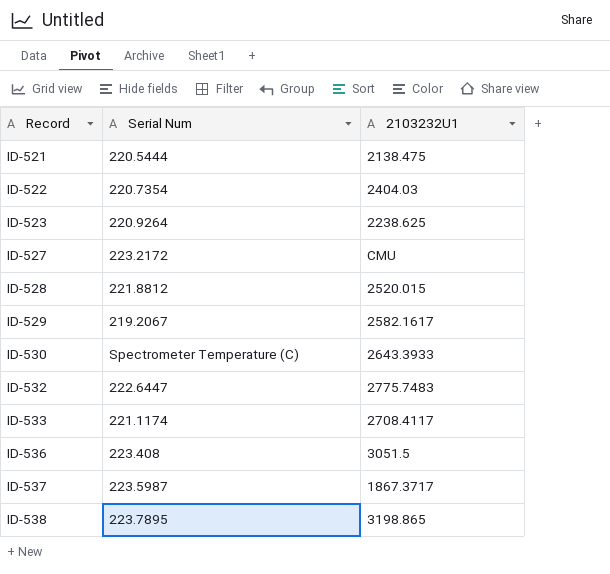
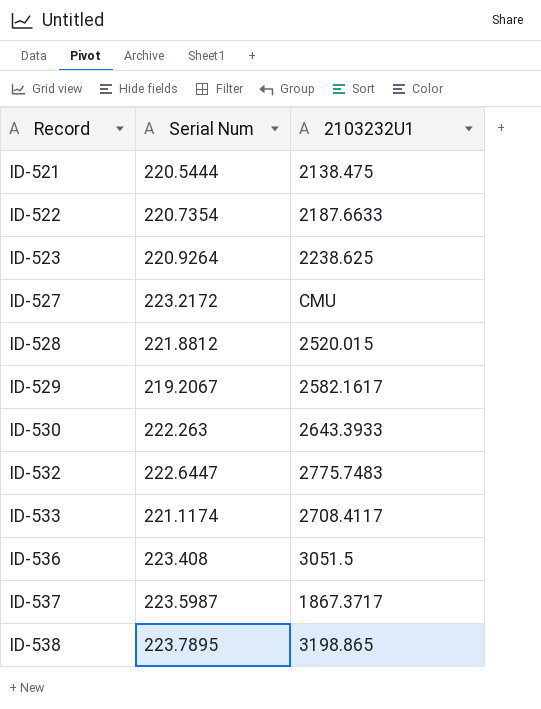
ID-522 | 2103232U1: 2404.03 -> 2187.6633
ID-530 | Serial Num: Spectrometer Temperature (C) -> 222.263

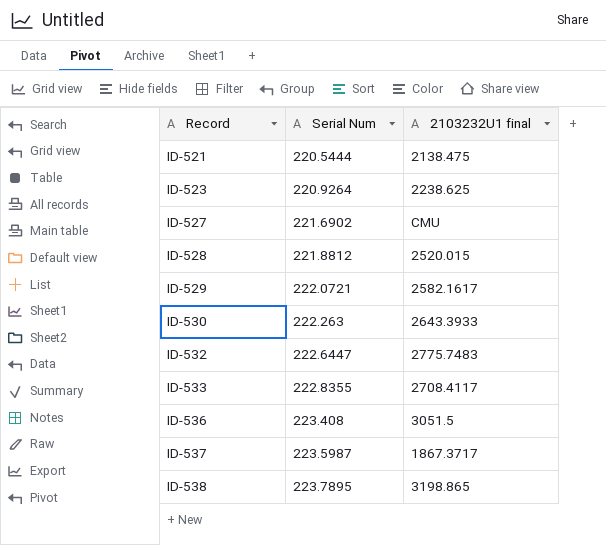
column name: 2103232U1 -> 2103232U1 final
row ID-522: 220.7354 | 2187.6633 -> none
ID-527 | Serial Num: 223.2172 -> 221.6902
ID-529 | Serial Num: 219.2067 -> 222.0721
ID-533 | Serial Num: 221.1174 -> 222.8355

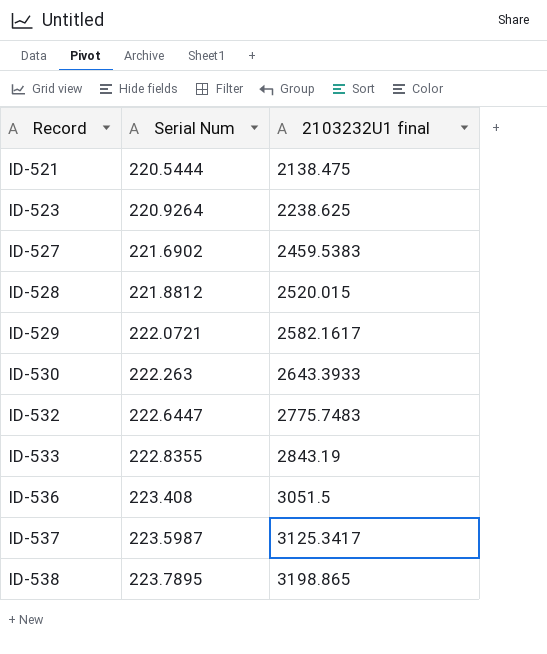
ID-527 | 2103232U1 final: CMU -> 2459.5383
ID-533 | 2103232U1 final: 2708.4117 -> 2843.19
ID-537 | 2103232U1 final: 1867.3717 -> 3125.3417

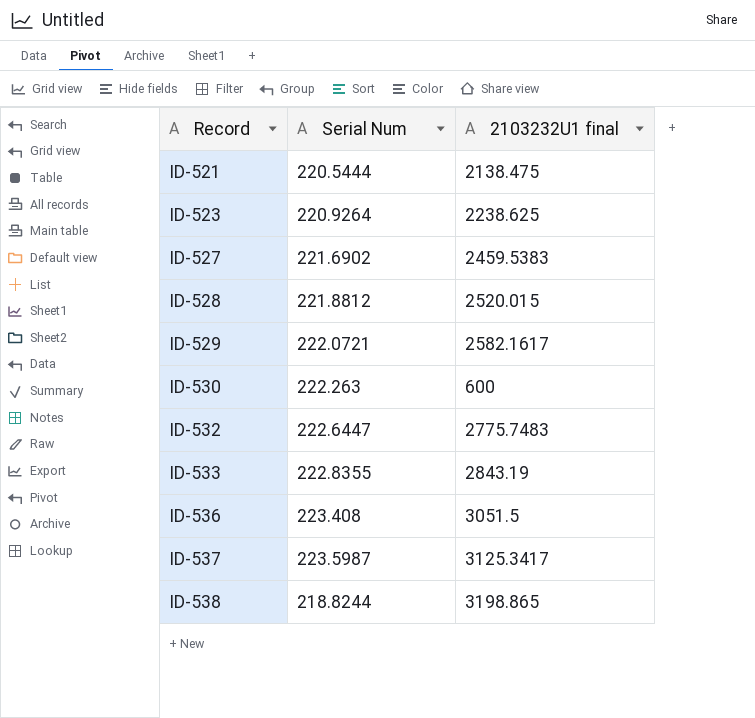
ID-530 | 2103232U1 final: 2643.3933 -> 600
ID-538 | Serial Num: 223.7895 -> 218.8244

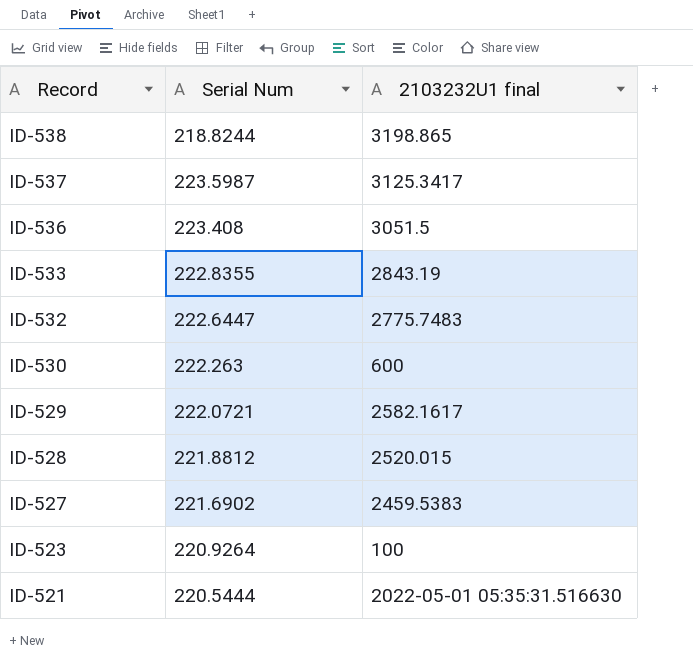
row order: Record ascending -> Record descending
ID-523 | 2103232U1 final: 2238.625 -> 100
ID-521 | 2103232U1 final: 2138.475 -> 2022-05-01 05:35:31.516630

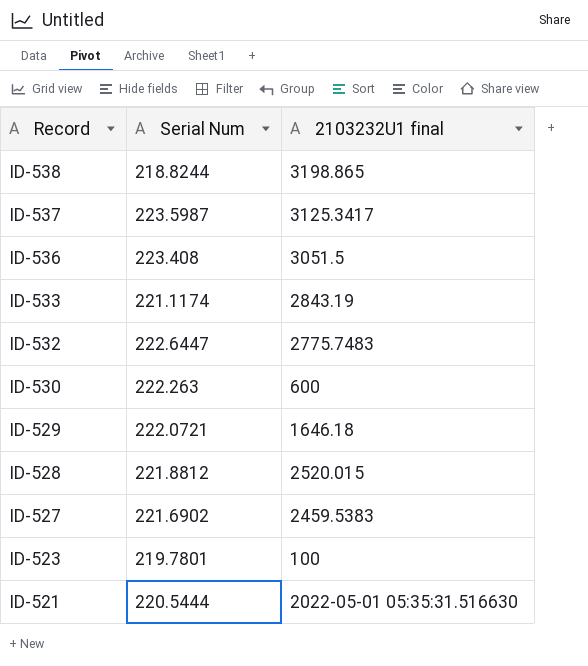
ID-533 | Serial Num: 222.8355 -> 221.1174
ID-529 | 2103232U1 final: 2582.1617 -> 1646.18
ID-523 | Serial Num: 220.9264 -> 219.7801

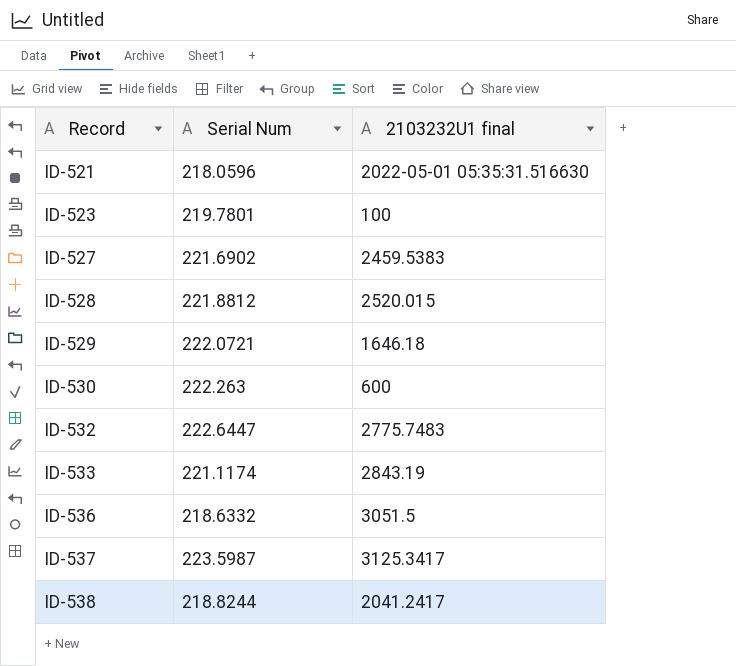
row order: Record descending -> Record ascending
ID-521 | Serial Num: 220.5444 -> 218.0596
ID-536 | Serial Num: 223.408 -> 218.6332
ID-538 | 2103232U1 final: 3198.865 -> 2041.2417

